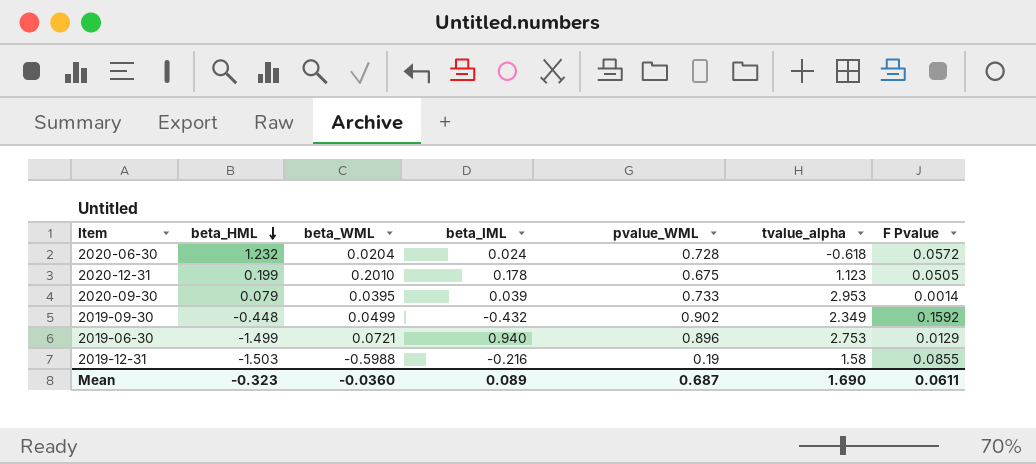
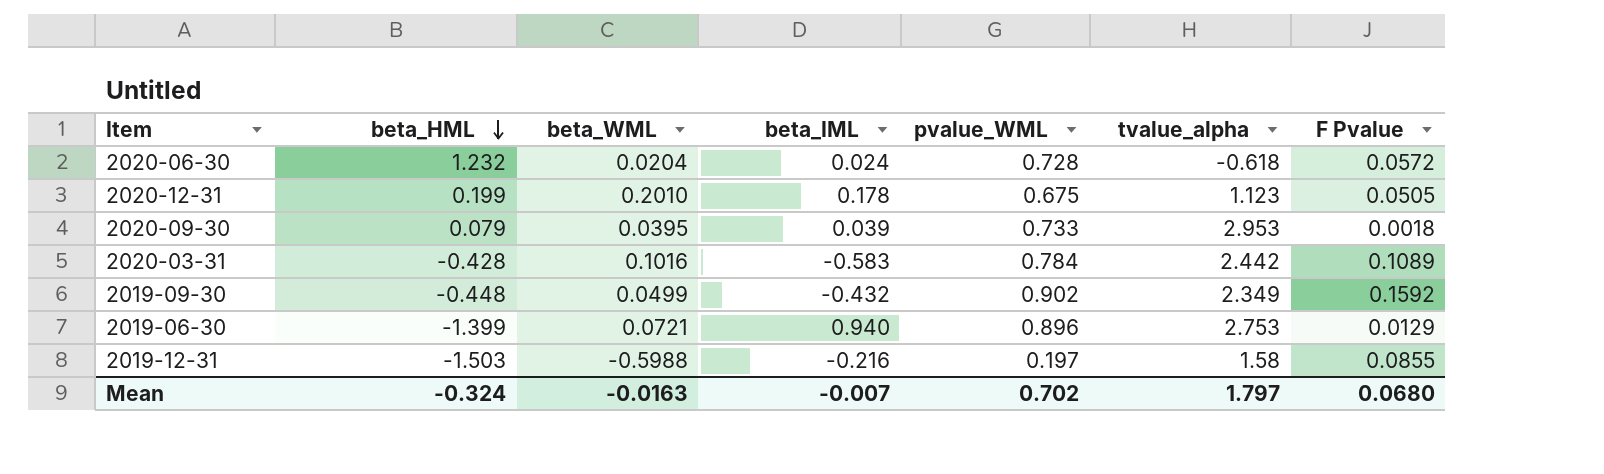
2020-09-30 | F Pvalue: 0.0014 -> 0.0018
row 2020-03-31: none -> -0.428 | 0.1016 | -0.583 | 0.784 | 2.442 | 0.1089
2019-06-30 | beta_HML: -1.499 -> -1.399
2019-12-31 | pvalue_WML: 0.19 -> 0.197
Mean | beta_HML: -0.323 -> -0.324
Mean | beta_WML: -0.0360 -> -0.0163
Mean | beta_IML: 0.089 -> -0.007
Mean | pvalue_WML: 0.687 -> 0.702
Mean | tvalue_alpha: 1.690 -> 1.797
Mean | F Pvalue: 0.0611 -> 0.0680

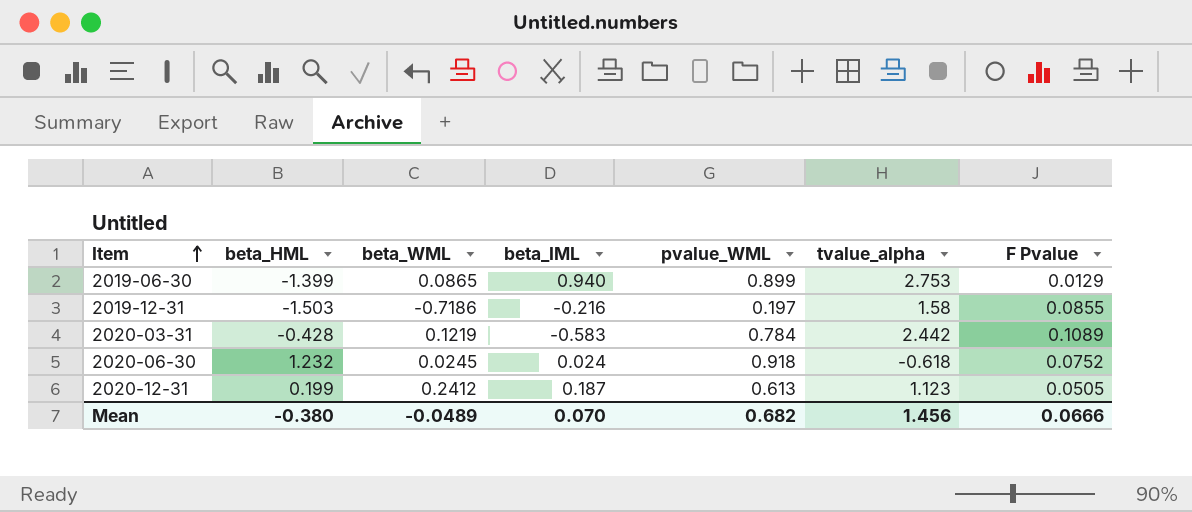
row order: beta_HML descending -> Item ascending
row 2020-09-30: 0.079 | 0.0395 | 0.039 | 0.733 | 2.953 | 0.0018 -> none
row 2019-09-30: -0.448 | 0.0499 | -0.432 | 0.902 | 2.349 | 0.1592 -> none
2019-06-30 | beta_WML: 0.0721 -> 0.0865
2019-06-30 | pvalue_WML: 0.896 -> 0.899
2019-12-31 | beta_WML: -0.5988 -> -0.7186
2020-03-31 | beta_WML: 0.1016 -> 0.1219
2020-06-30 | beta_WML: 0.0204 -> 0.0245
2020-06-30 | pvalue_WML: 0.728 -> 0.918
2020-06-30 | F Pvalue: 0.0572 -> 0.0752
2020-12-31 | beta_WML: 0.2010 -> 0.2412
2020-12-31 | beta_IML: 0.178 -> 0.187
2020-12-31 | pvalue_WML: 0.675 -> 0.613
Mean | beta_HML: -0.324 -> -0.380
Mean | beta_WML: -0.0163 -> -0.0489
Mean | beta_IML: -0.007 -> 0.070
Mean | pvalue_WML: 0.702 -> 0.682
Mean | tvalue_alpha: 1.797 -> 1.456
Mean | F Pvalue: 0.0680 -> 0.0666

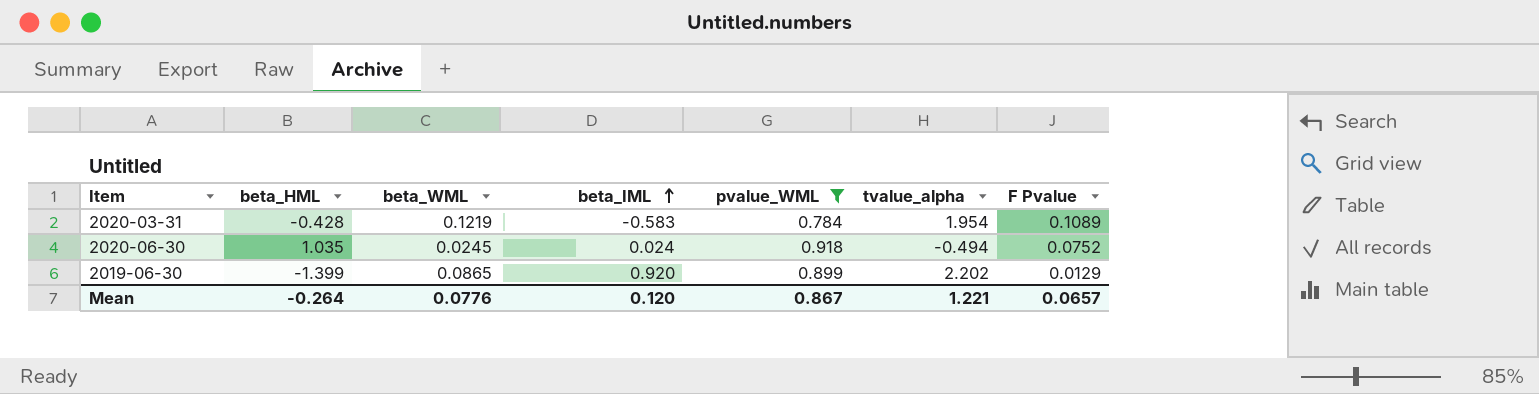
filter: none -> pvalue_WML >= 0.784
row order: Item ascending -> beta_IML ascending
2020-03-31 | tvalue_alpha: 2.442 -> 1.954
2020-06-30 | beta_HML: 1.232 -> 1.035
2020-06-30 | tvalue_alpha: -0.618 -> -0.494
2019-06-30 | beta_IML: 0.940 -> 0.920
2019-06-30 | tvalue_alpha: 2.753 -> 2.202
Mean | beta_HML: -0.380 -> -0.264
Mean | beta_WML: -0.0489 -> 0.0776
Mean | beta_IML: 0.070 -> 0.120
Mean | pvalue_WML: 0.682 -> 0.867
Mean | tvalue_alpha: 1.456 -> 1.221
Mean | F Pvalue: 0.0666 -> 0.0657

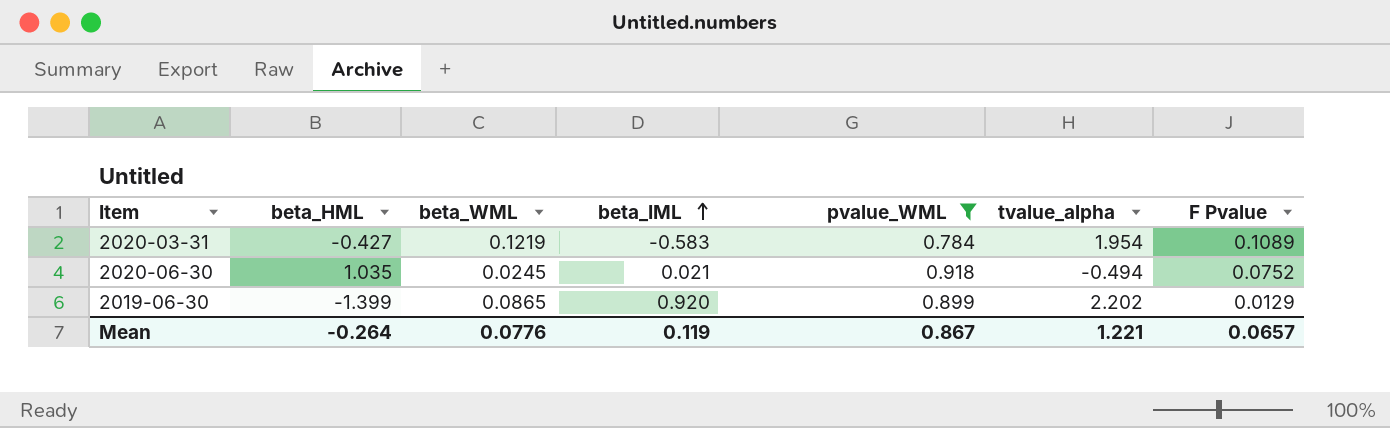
2020-03-31 | beta_HML: -0.428 -> -0.427
2020-06-30 | beta_IML: 0.024 -> 0.021
Mean | beta_IML: 0.120 -> 0.119

